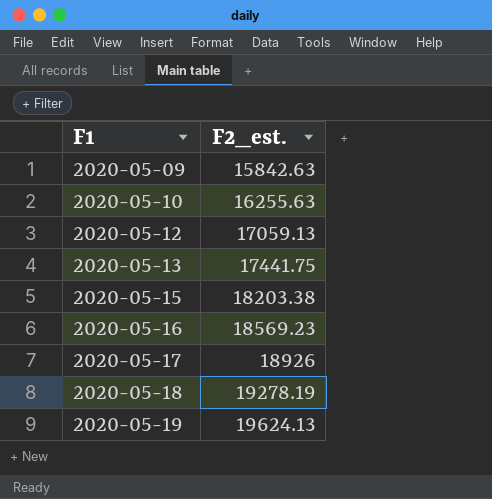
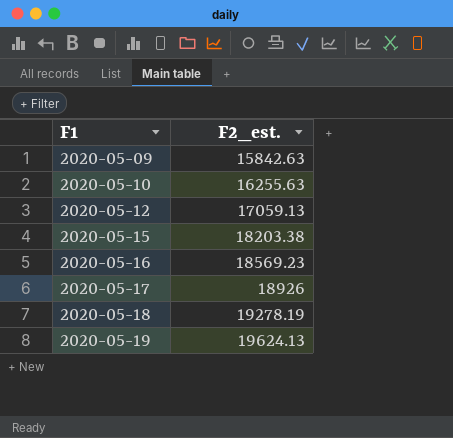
row 2020-05-13: 17441.75 -> none

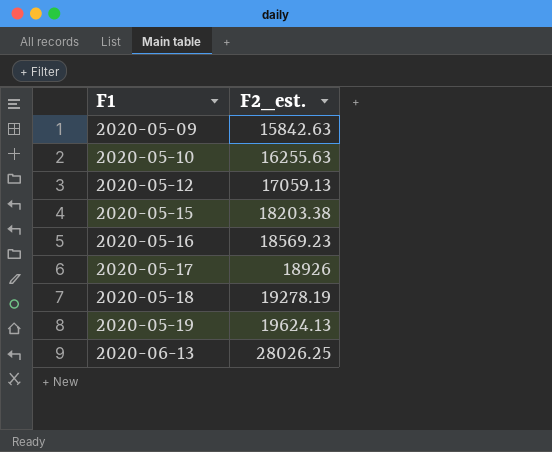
row 2020-06-13: none -> 28026.25

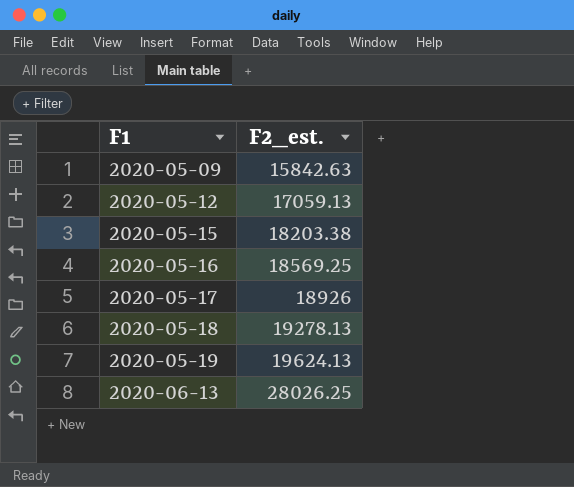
row 2020-05-10: 16255.63 -> none
2020-05-16 | F2_est.: 18569.23 -> 18569.25
2020-05-18 | F2_est.: 19278.19 -> 19278.13

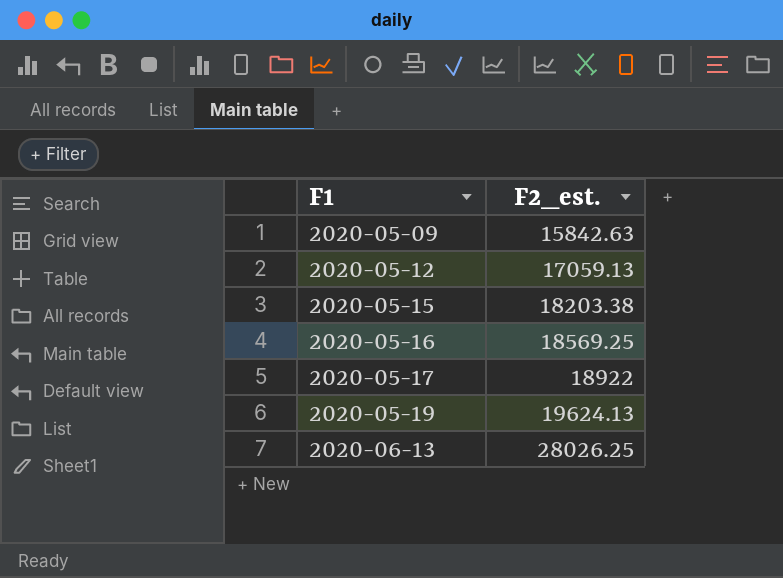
row 2020-05-18: 19278.13 -> none
2020-05-17 | F2_est.: 18926 -> 18922

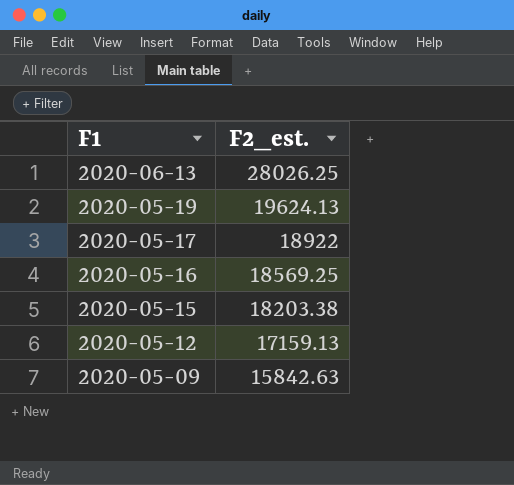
row order: F1 ascending -> F1 descending
2020-05-12 | F2_est.: 17059.13 -> 17159.13

